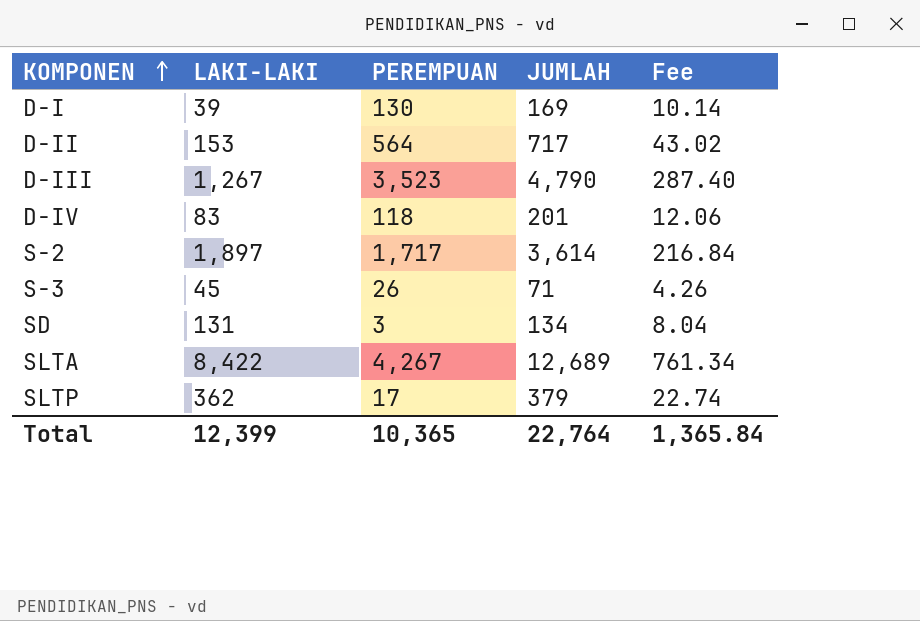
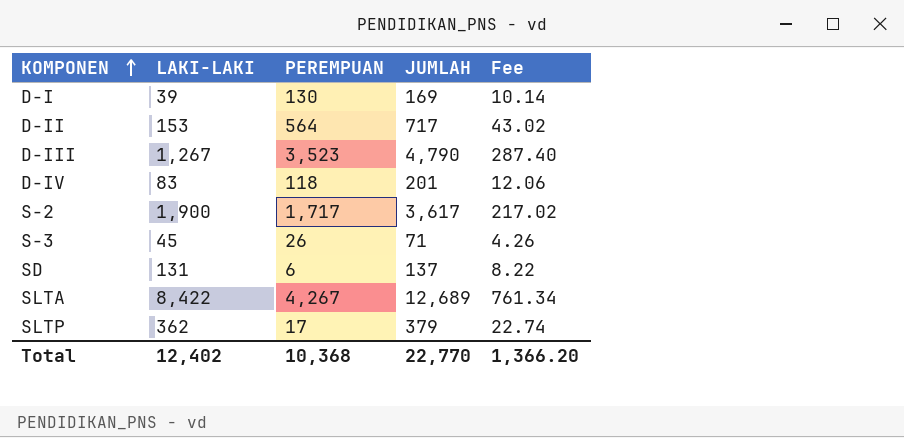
S-2 | LAKI-LAKI: 1,897 -> 1,900
S-2 | JUMLAH: 3,614 -> 3,617
S-2 | Fee: 216.84 -> 217.02
SD | PEREMPUAN: 3 -> 6
SD | JUMLAH: 134 -> 137
SD | Fee: 8.04 -> 8.22
Total | LAKI-LAKI: 12,399 -> 12,402
Total | PEREMPUAN: 10,365 -> 10,368
Total | JUMLAH: 22,764 -> 22,770
Total | Fee: 1,365.84 -> 1,366.20

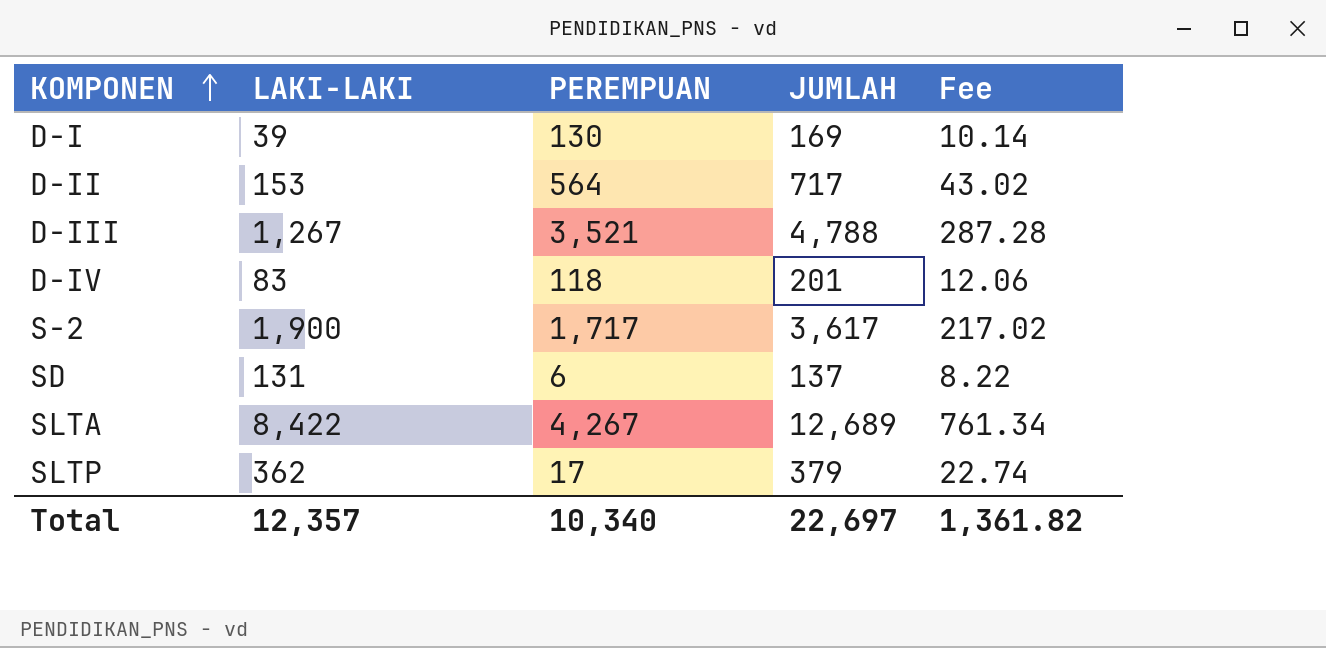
row S-3: 45 | 26 | 71 | 4.26 -> none
D-III | PEREMPUAN: 3,523 -> 3,521
D-III | JUMLAH: 4,790 -> 4,788
D-III | Fee: 287.40 -> 287.28
Total | LAKI-LAKI: 12,402 -> 12,357
Total | PEREMPUAN: 10,368 -> 10,340
Total | JUMLAH: 22,770 -> 22,697
Total | Fee: 1,366.20 -> 1,361.82

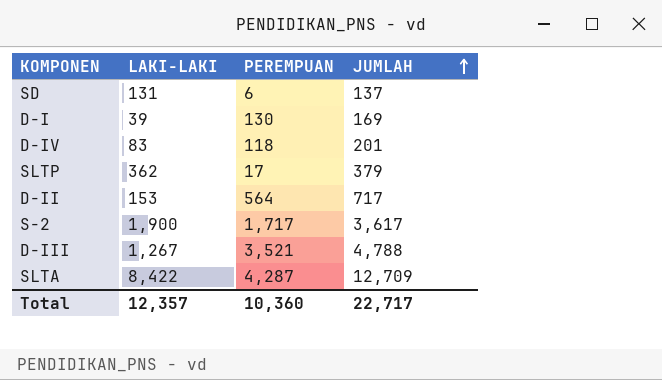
row order: KOMPONEN ascending -> JUMLAH ascending
column Fee | formula: [JUMLAH] * 0.06 -> none
SLTA | PEREMPUAN: 4,267 -> 4,287
SLTA | JUMLAH: 12,689 -> 12,709
Total | PEREMPUAN: 10,340 -> 10,360
Total | JUMLAH: 22,697 -> 22,717

